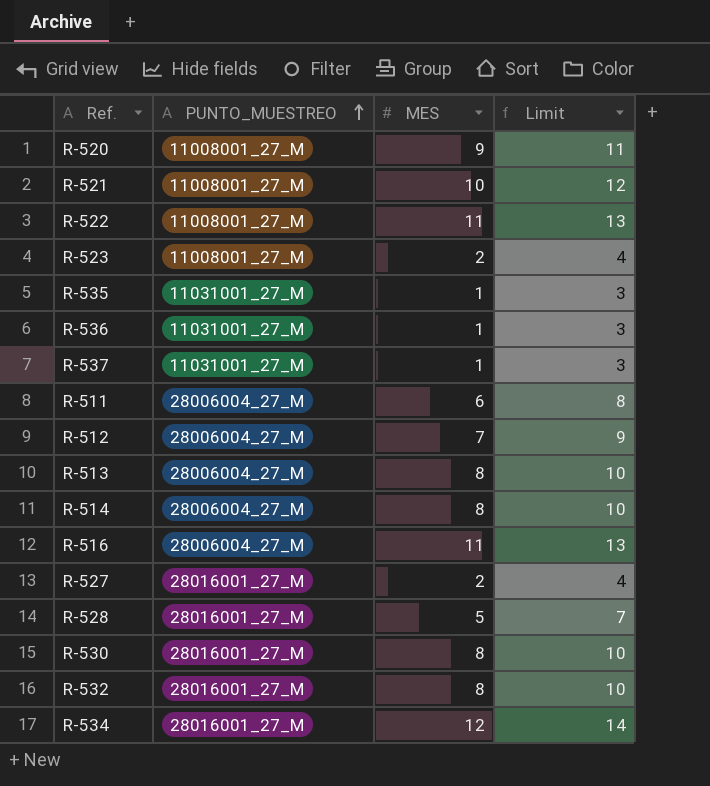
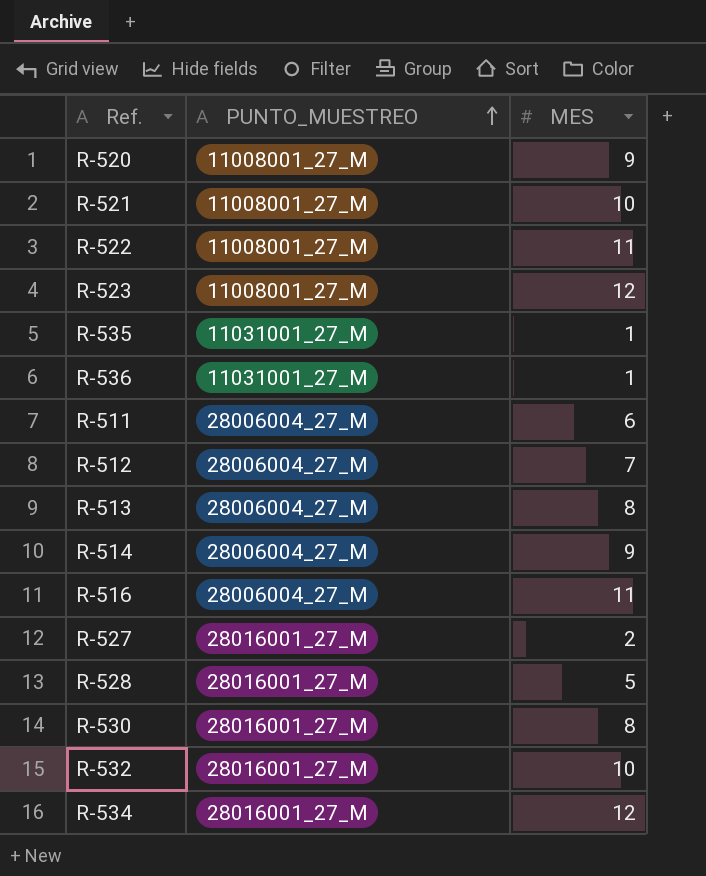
column Limit | formula: [MES] + 2 -> none
row R-537: 11031001_27_M | 1 | 3 -> none
R-523 | MES: 2 -> 12
R-514 | MES: 8 -> 9
R-532 | MES: 8 -> 10

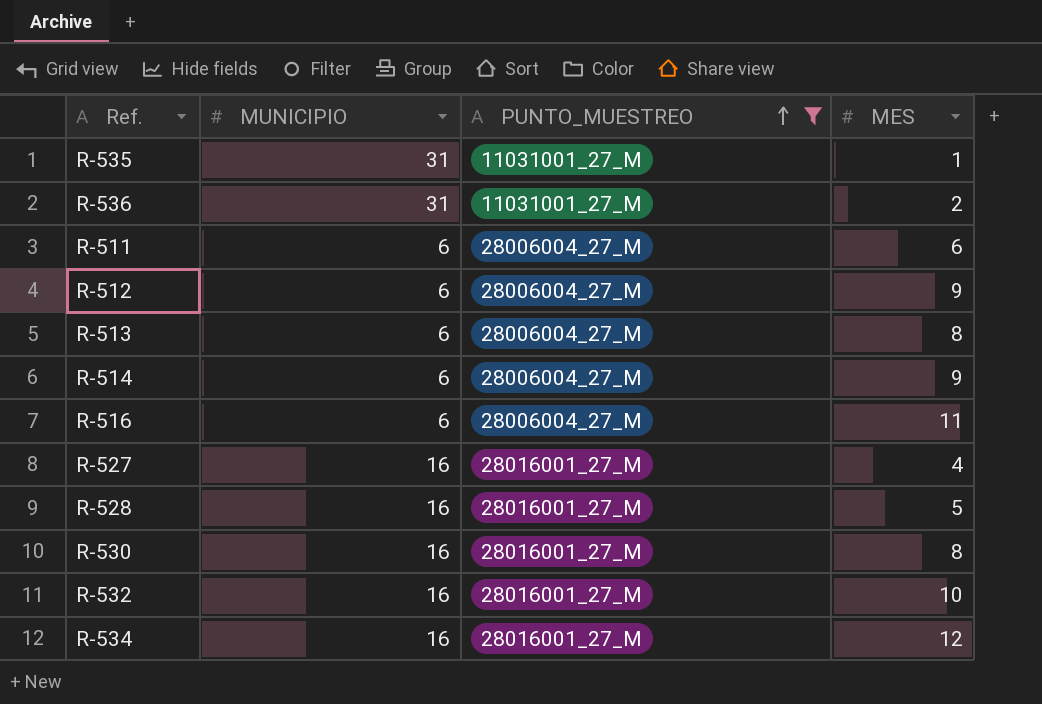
filter: none -> PUNTO_MUESTREO != 11008001_27_M
column MUNICIPIO | position: none -> 2
R-536 | MES: 1 -> 2
R-512 | MES: 7 -> 9
R-527 | MES: 2 -> 4

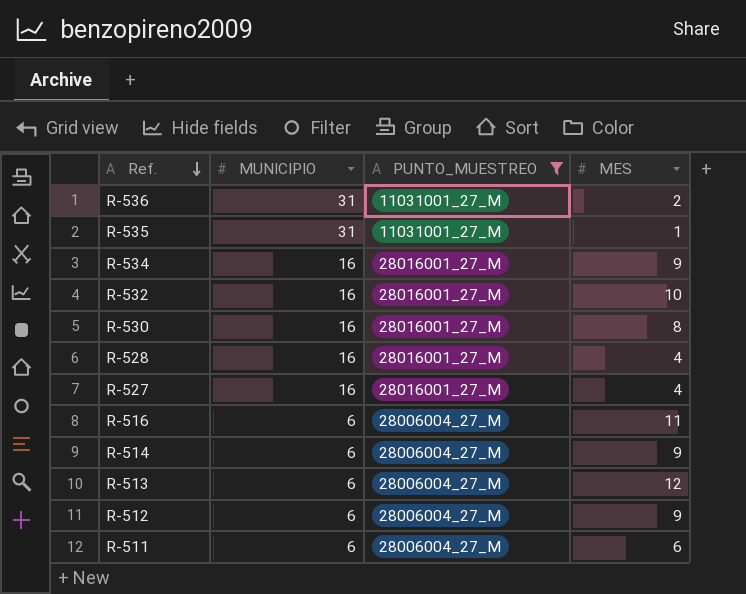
row order: PUNTO_MUESTREO ascending -> Ref. descending
R-534 | MES: 12 -> 9
R-528 | MES: 5 -> 4
R-513 | MES: 8 -> 12

